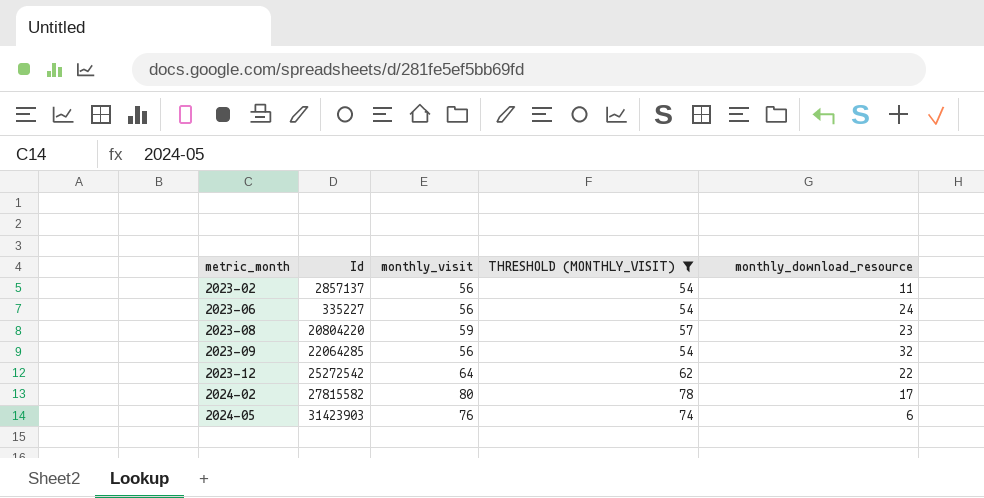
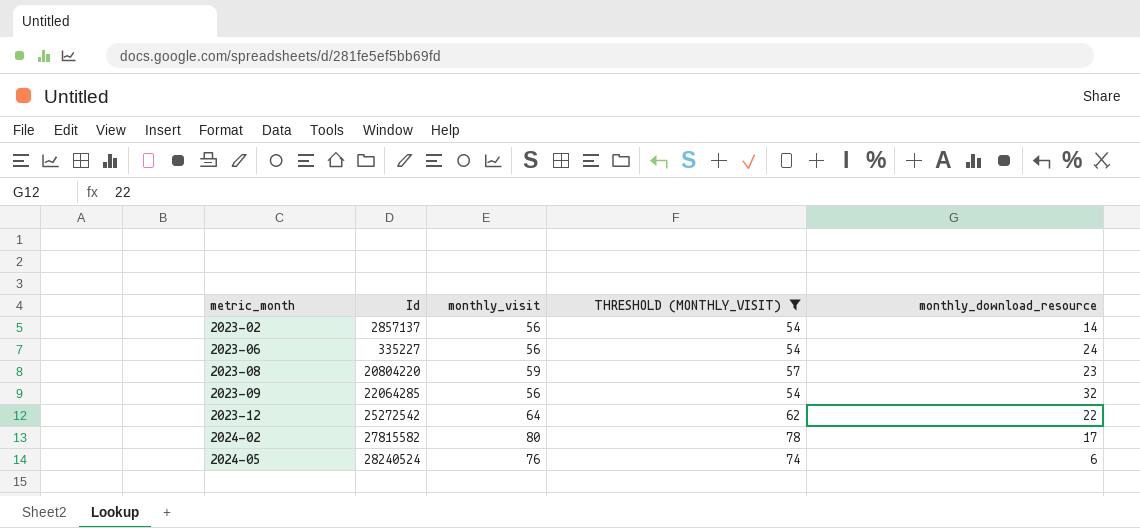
2023-02 | monthly_download_resource: 11 -> 14
2024-05 | Id: 31423903 -> 28240524

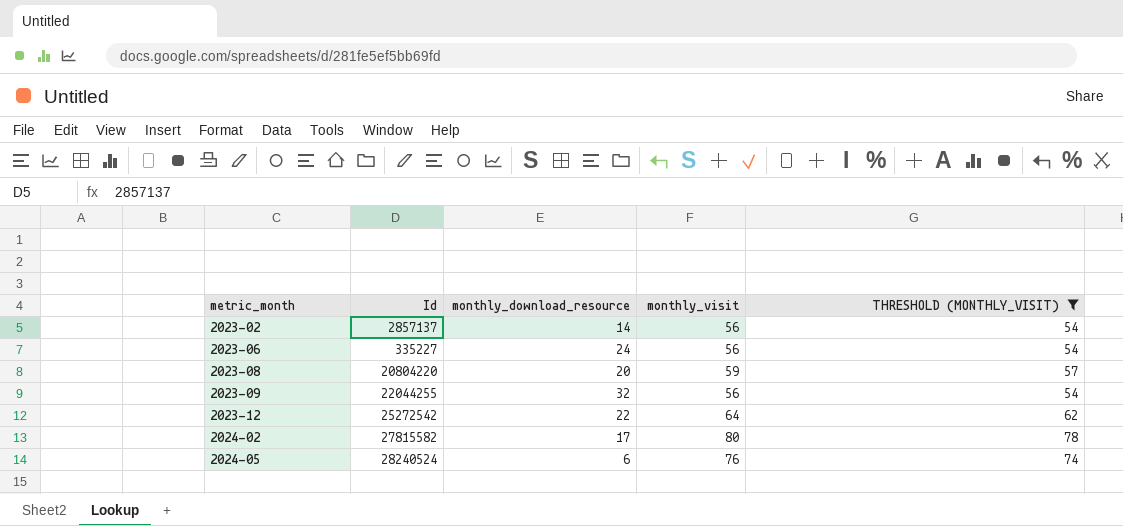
column monthly_download_resource | position: 5 -> 3
2023-08 | monthly_download_resource: 23 -> 20
2023-09 | Id: 22064285 -> 22044255

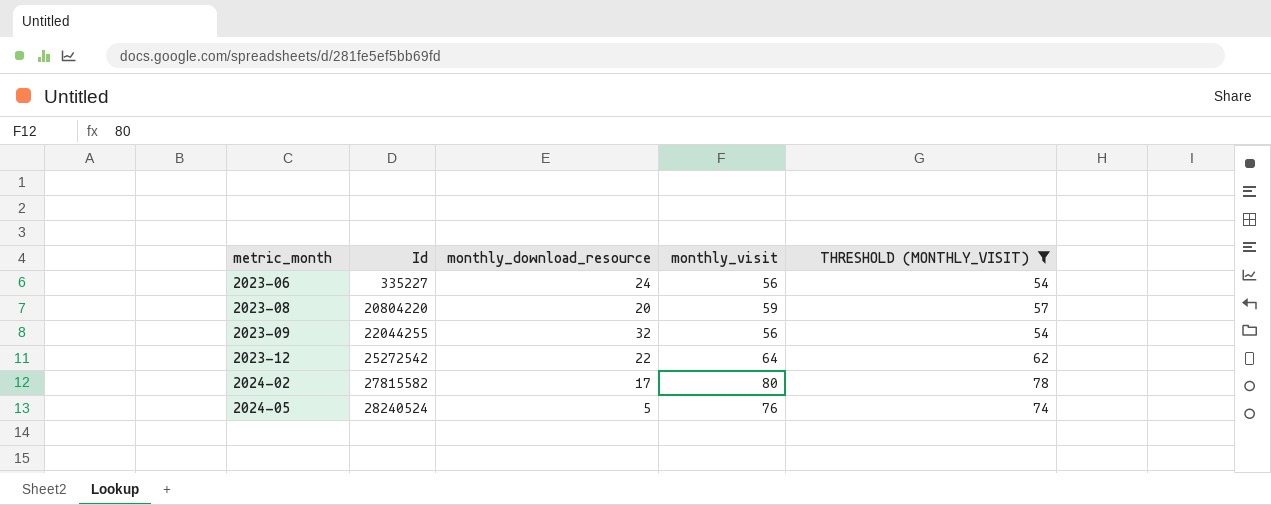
row 2023-02: 2857137 | 14 | 56 | 54 -> none
2024-05 | monthly_download_resource: 6 -> 5

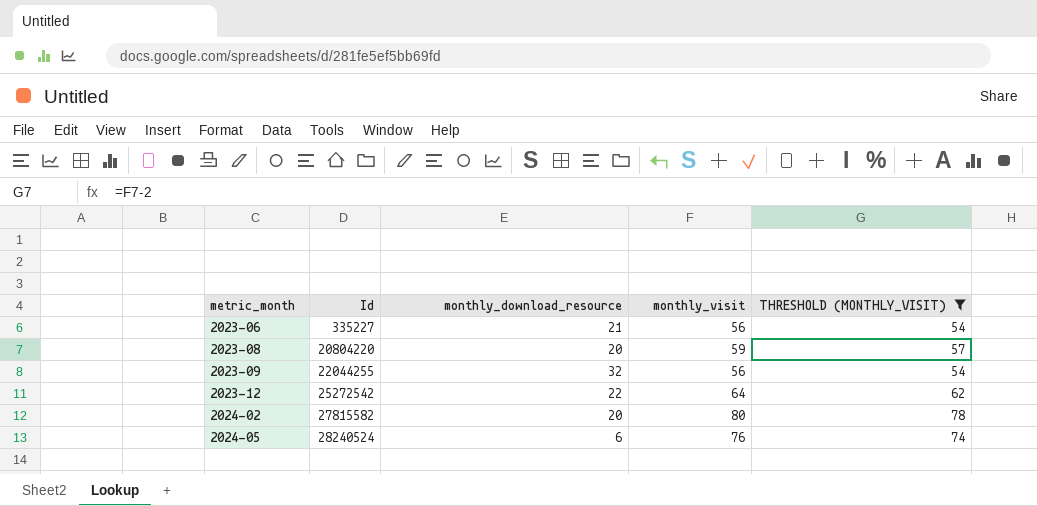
2023-06 | monthly_download_resource: 24 -> 21
2024-02 | monthly_download_resource: 17 -> 20
2024-05 | monthly_download_resource: 5 -> 6

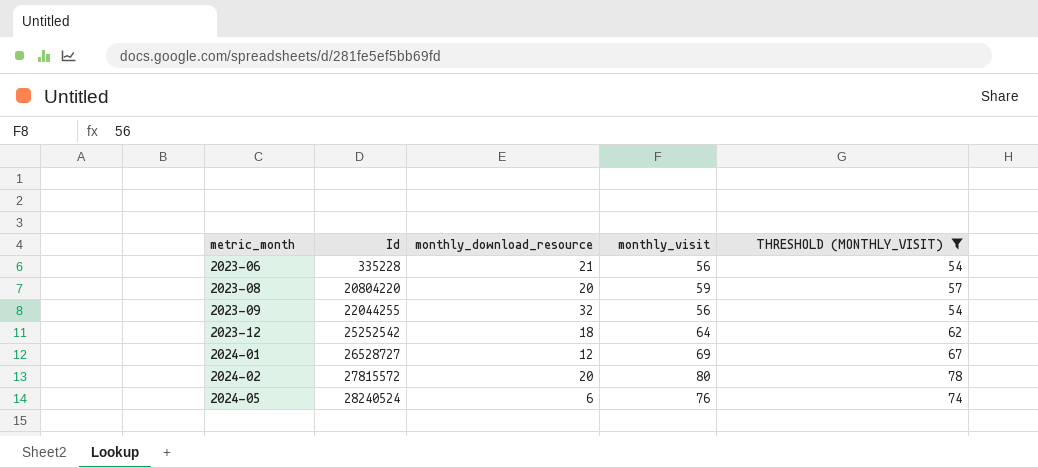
2023-06 | Id: 335227 -> 335228
2023-12 | Id: 25272542 -> 25252542
2023-12 | monthly_download_resource: 22 -> 18
row 2024-01: none -> 26528727 | 12 | 69 | 67
2024-02 | Id: 27815582 -> 27815572

